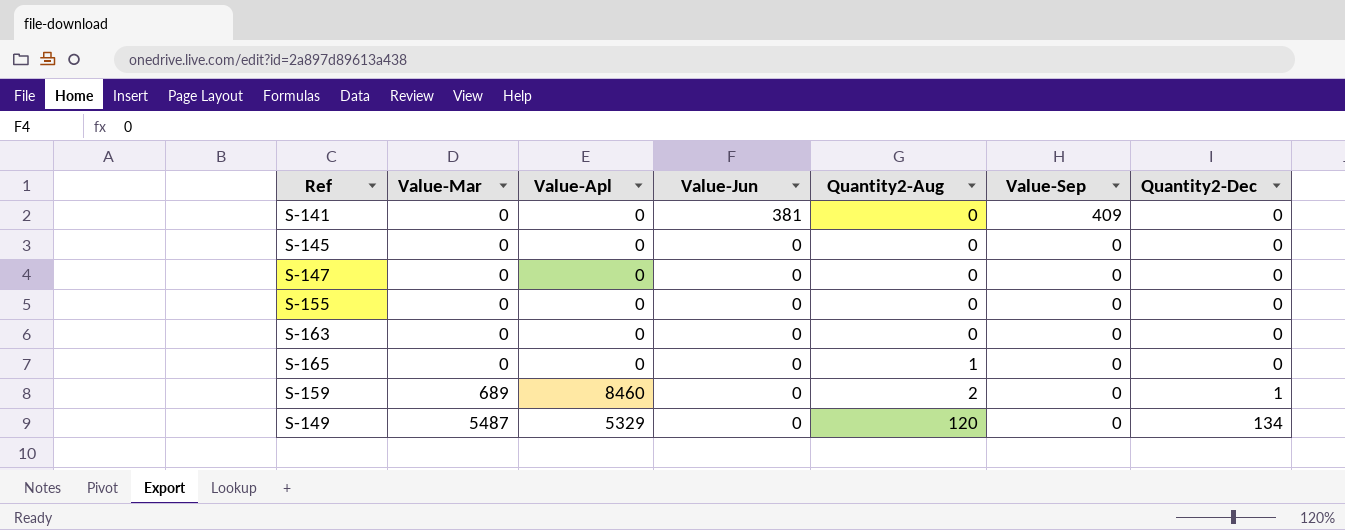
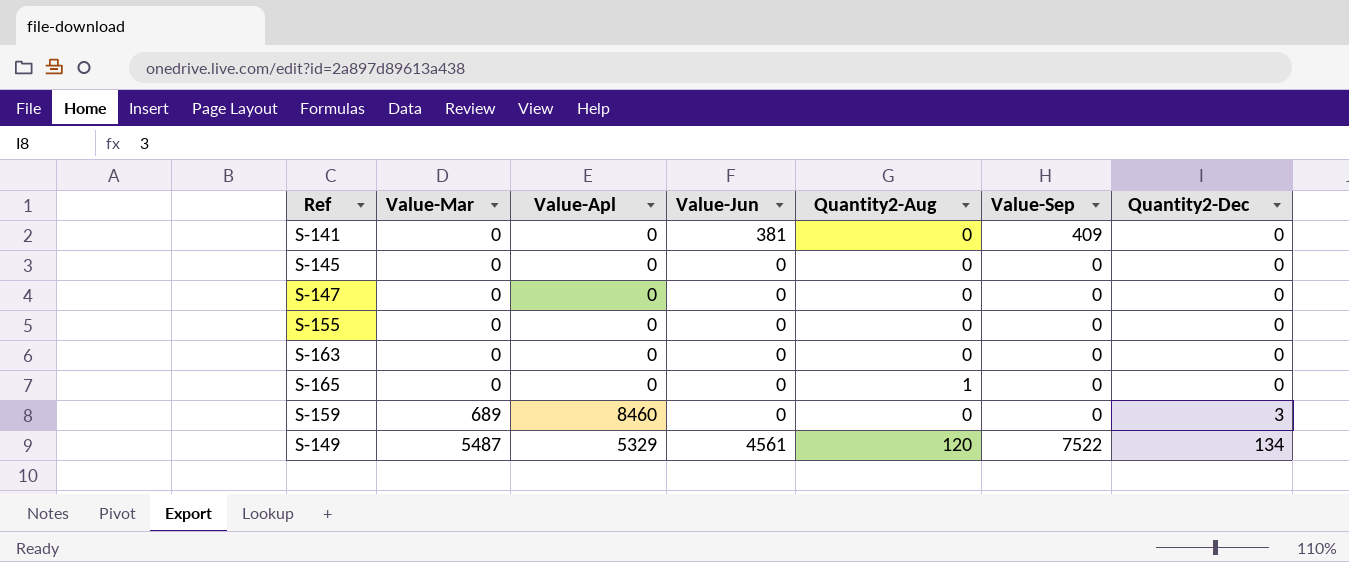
S-159 | Quantity2-Aug: 2 -> 0
S-159 | Quantity2-Dec: 1 -> 3
S-149 | Value-Jun: 0 -> 4561
S-149 | Value-Sep: 0 -> 7522

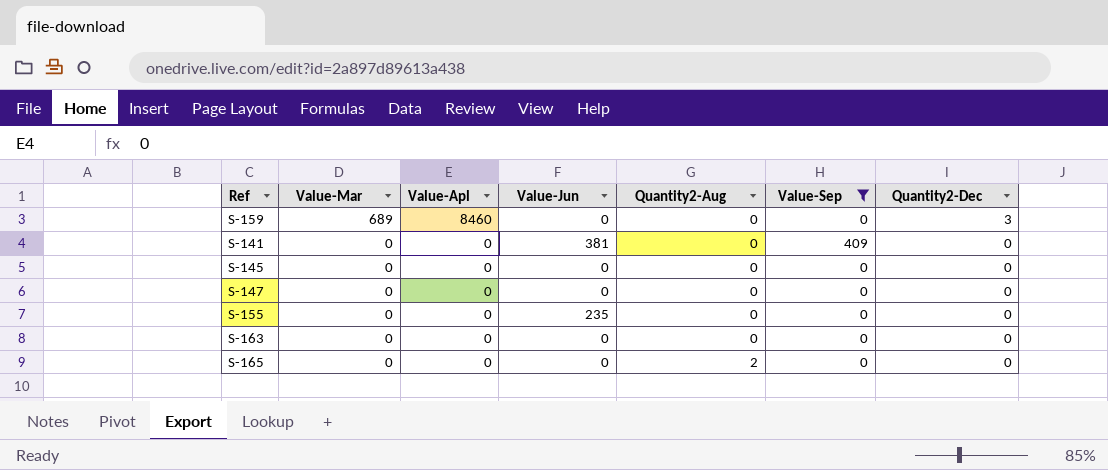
filter: none -> Value-Sep != 7522
row order: Value-Mar ascending -> Value-Mar descending
S-155 | Value-Jun: 0 -> 235
S-165 | Quantity2-Aug: 1 -> 2

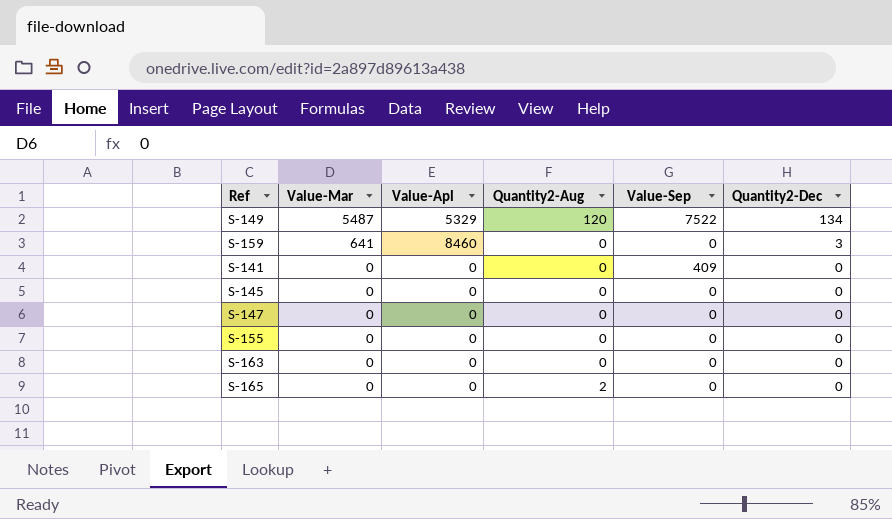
filter: Value-Sep != 7522 -> none
column Value-Jun | position: 4 -> none
S-159 | Value-Mar: 689 -> 641

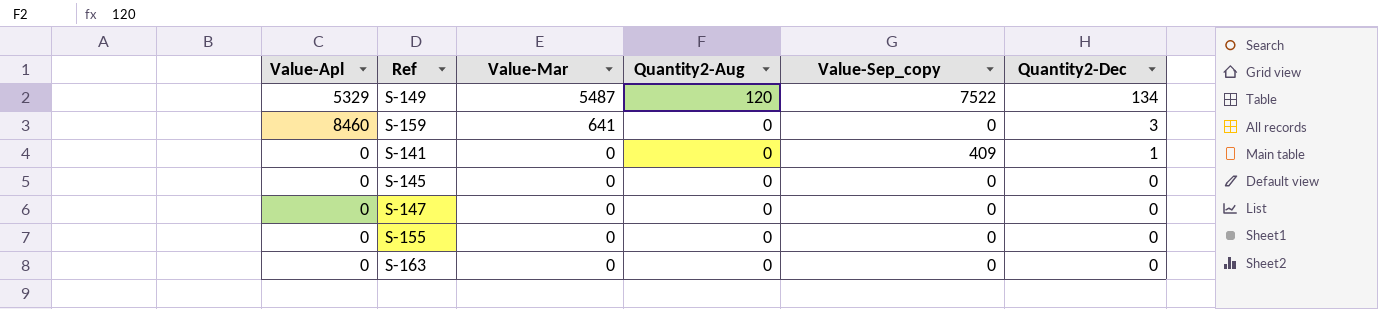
column Value-Apl | position: 3 -> 1
column name: Value-Sep -> Value-Sep_copy
row S-165: 0 | 0 | 2 | 0 | 0 -> none
S-141 | Quantity2-Dec: 0 -> 1

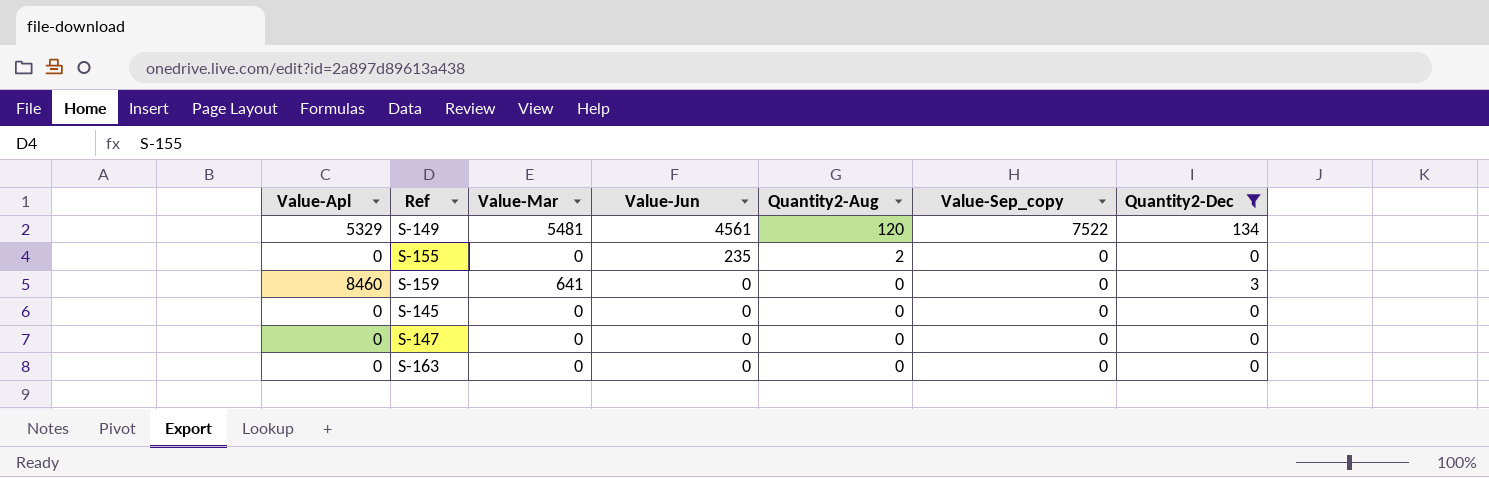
filter: none -> Quantity2-Dec != 1
row order: Value-Mar descending -> Value-Jun descending
column Value-Jun | position: none -> 4
S-149 | Value-Mar: 5487 -> 5481
S-155 | Quantity2-Aug: 0 -> 2

